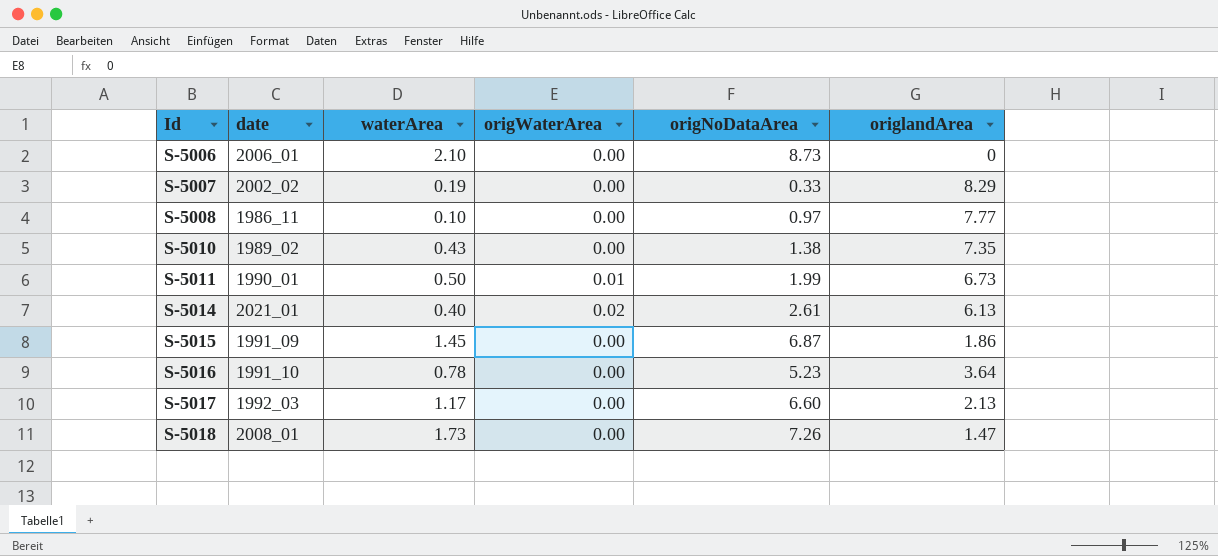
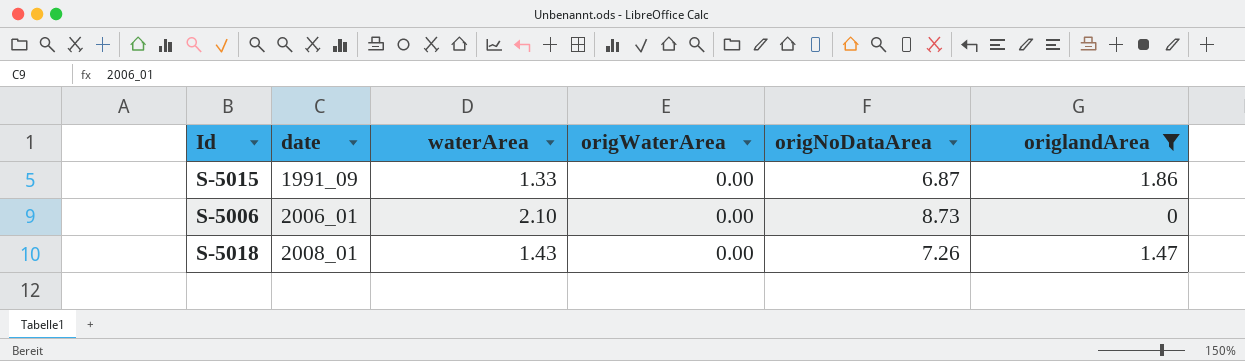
filter: none -> origlandArea <= 1.86
row order: Id ascending -> date ascending
S-5015 | waterArea: 1.45 -> 1.33
S-5018 | waterArea: 1.73 -> 1.43

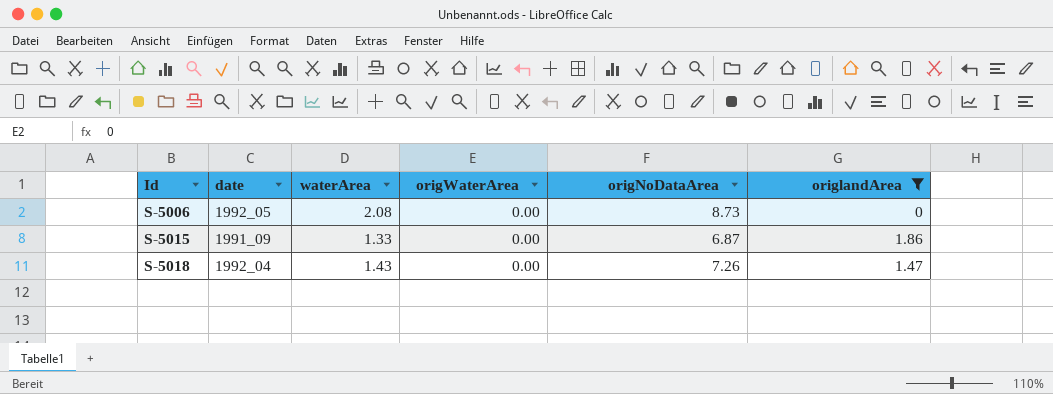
row order: date ascending -> Id ascending
S-5006 | date: 2006_01 -> 1992_05
S-5006 | waterArea: 2.10 -> 2.08
S-5018 | date: 2008_01 -> 1992_04

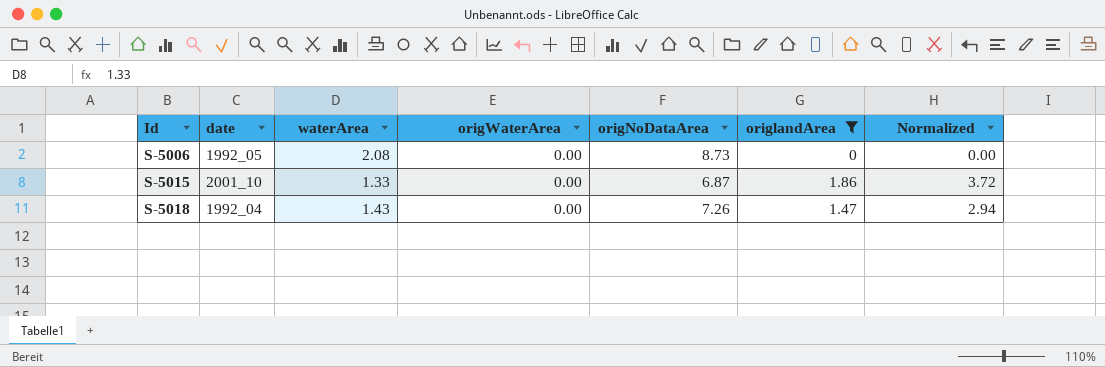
column Normalized | formula: none -> [origlandArea] * 2
S-5015 | date: 1991_09 -> 2001_10

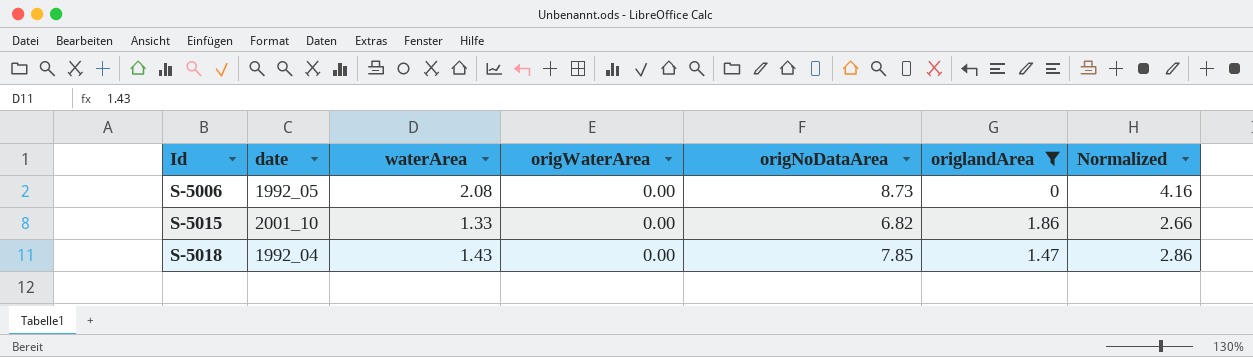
column Normalized | formula: [origlandArea] * 2 -> [waterArea] * 2
S-5015 | origNoDataArea: 6.87 -> 6.82
S-5018 | origNoDataArea: 7.26 -> 7.85

